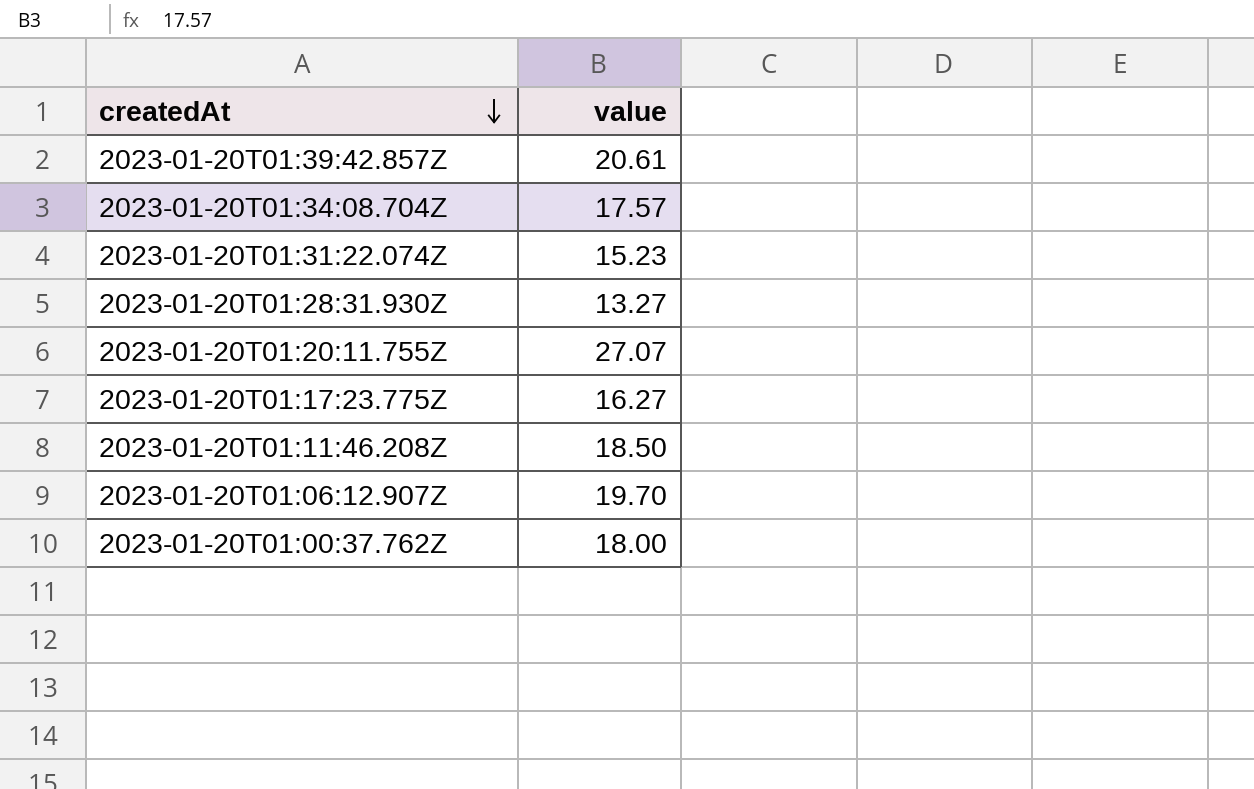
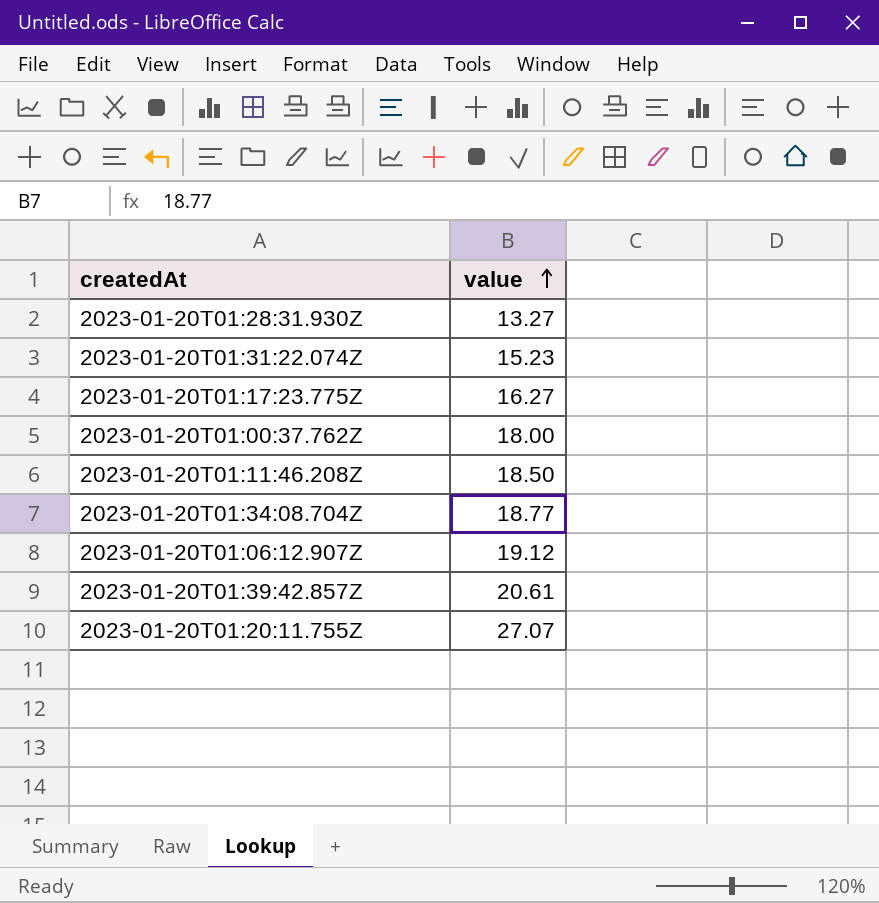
row order: createdAt descending -> value ascending
2023-01-20T01:34:08.704Z | value: 17.57 -> 18.77
2023-01-20T01:06:12.907Z | value: 19.70 -> 19.12

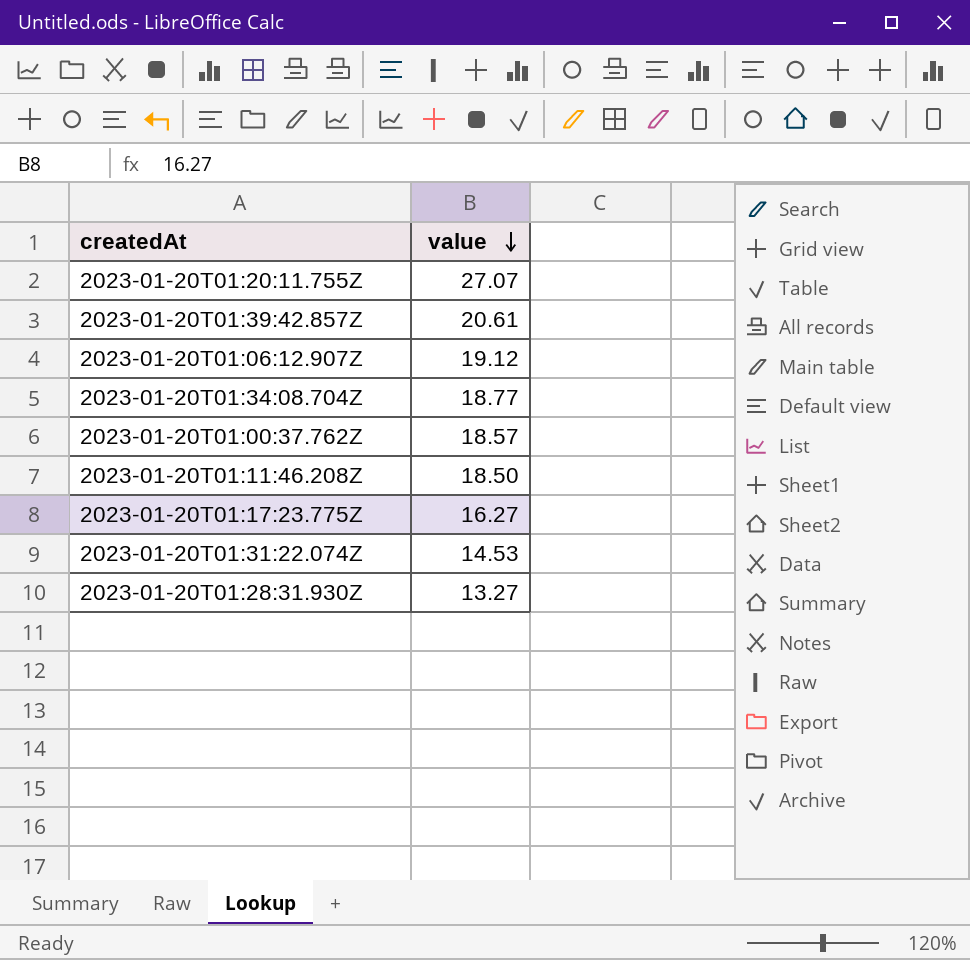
row order: value ascending -> value descending
2023-01-20T01:00:37.762Z | value: 18.00 -> 18.57
2023-01-20T01:31:22.074Z | value: 15.23 -> 14.53

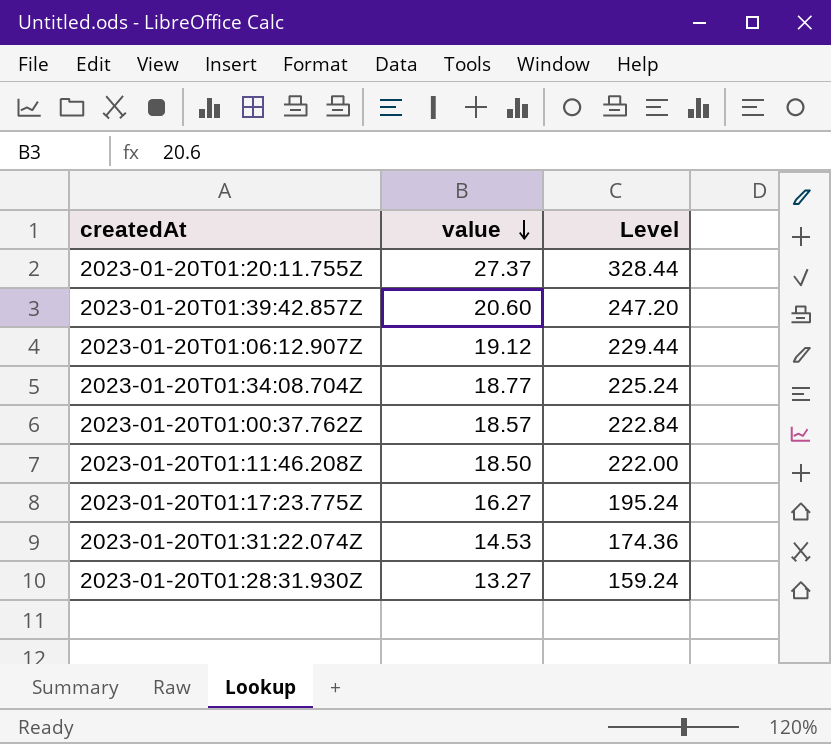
column Level | formula: none -> [value] * 12
2023-01-20T01:20:11.755Z | value: 27.07 -> 27.37
2023-01-20T01:39:42.857Z | value: 20.61 -> 20.60

